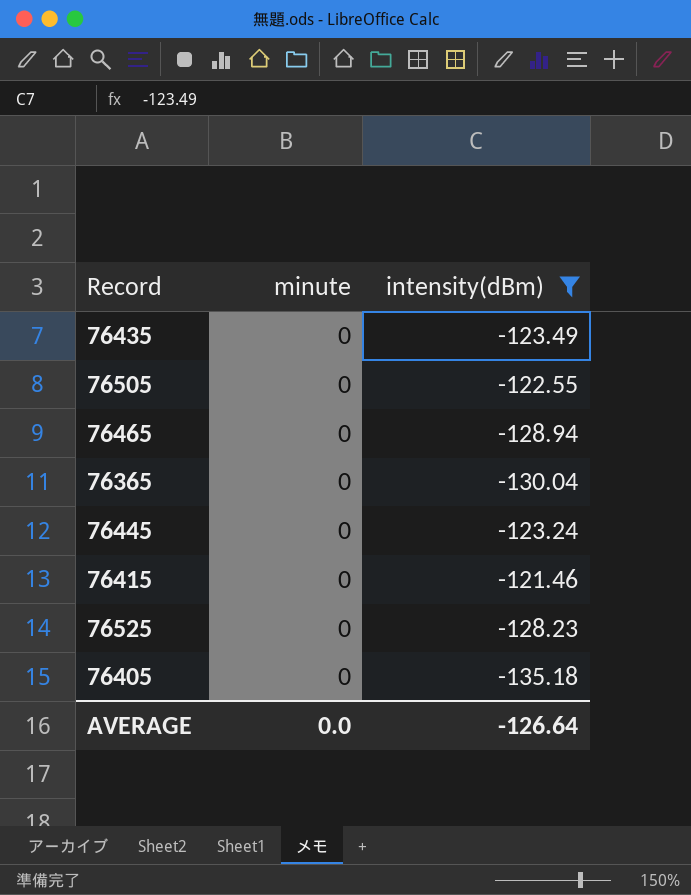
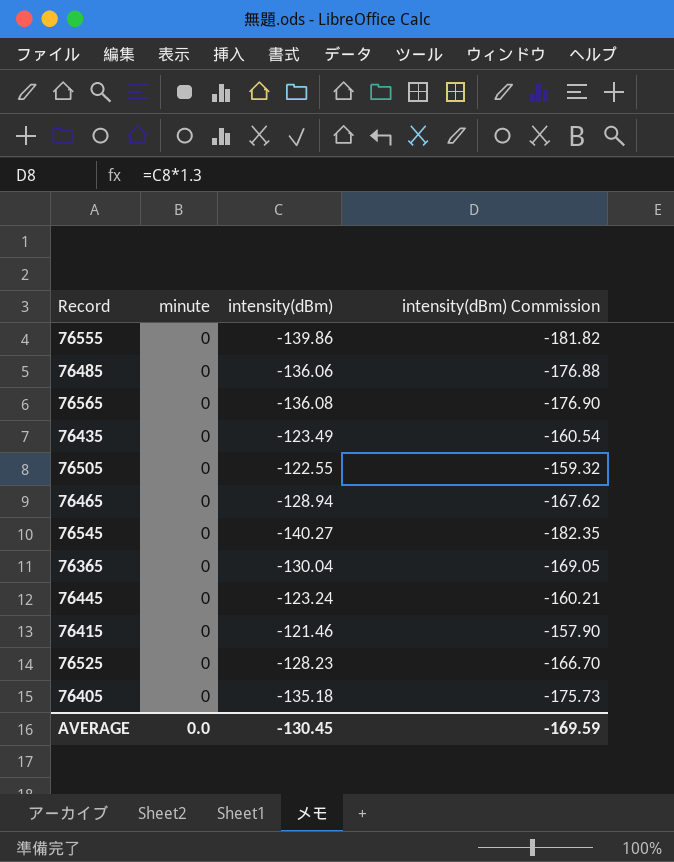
filter: intensity(dBm) >= -135.18 -> none
column intensity(dBm) Commission | formula: none -> [intensity(dBm)] * 1.3
AVERAGE | intensity(dBm): -126.64 -> -130.45

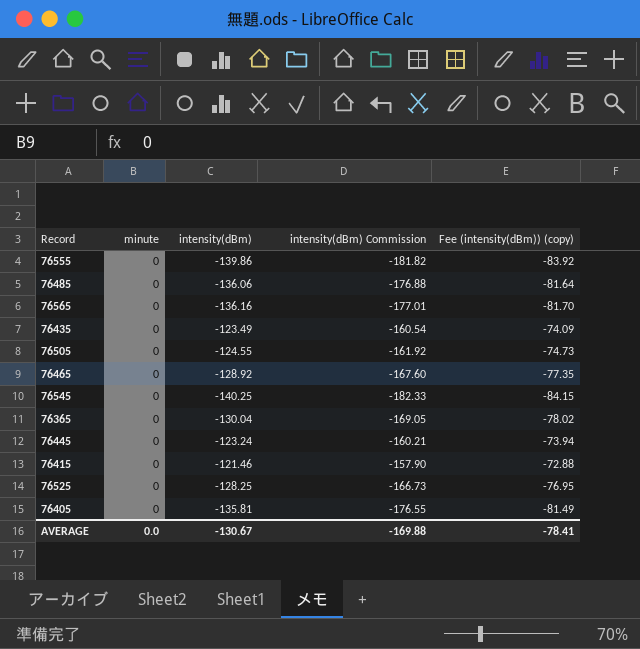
column Fee (intensity(dBm)) (copy) | formula: none -> [intensity(dBm)] * 0.6
76565 | intensity(dBm): -136.08 -> -136.16
76565 | intensity(dBm) Commission: -176.90 -> -177.01
76505 | intensity(dBm): -122.55 -> -124.55
76505 | intensity(dBm) Commission: -159.32 -> -161.92
76465 | intensity(dBm): -128.94 -> -128.92
76465 | intensity(dBm) Commission: -167.62 -> -167.60
76545 | intensity(dBm): -140.27 -> -140.25
76545 | intensity(dBm) Commission: -182.35 -> -182.33
76525 | intensity(dBm): -128.23 -> -128.25
76525 | intensity(dBm) Commission: -166.70 -> -166.73
76405 | intensity(dBm): -135.18 -> -135.81
76405 | intensity(dBm) Commission: -175.73 -> -176.55
AVERAGE | intensity(dBm): -130.45 -> -130.67
AVERAGE | intensity(dBm) Commission: -169.59 -> -169.88

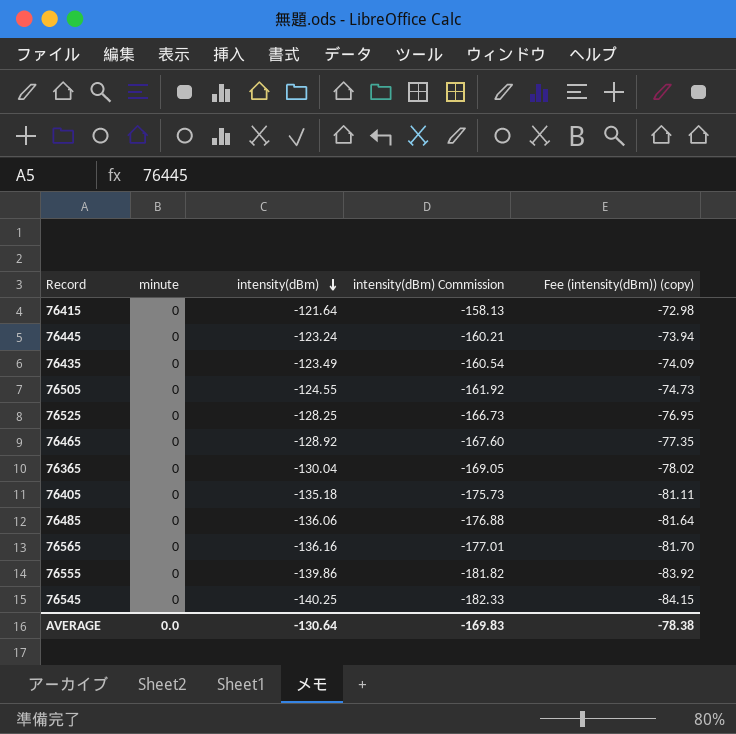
row order: none -> intensity(dBm) descending
76415 | intensity(dBm): -121.46 -> -121.64
76415 | intensity(dBm) Commission: -157.90 -> -158.13
76415 | Fee (intensity(dBm)) (copy): -72.88 -> -72.98
76405 | intensity(dBm): -135.81 -> -135.18
76405 | intensity(dBm) Commission: -176.55 -> -175.73
76405 | Fee (intensity(dBm)) (copy): -81.49 -> -81.11
AVERAGE | intensity(dBm): -130.67 -> -130.64
AVERAGE | intensity(dBm) Commission: -169.88 -> -169.83
AVERAGE | Fee (intensity(dBm)) (copy): -78.41 -> -78.38

